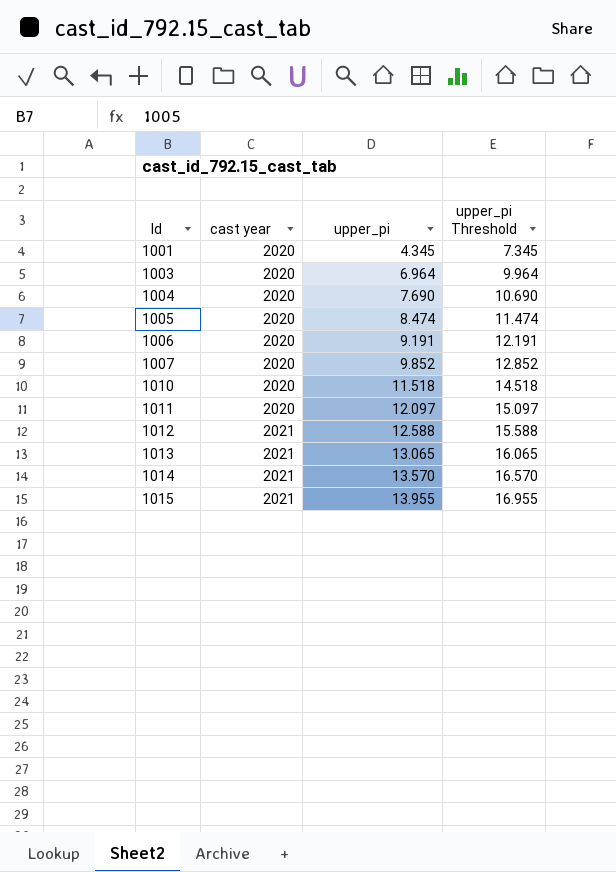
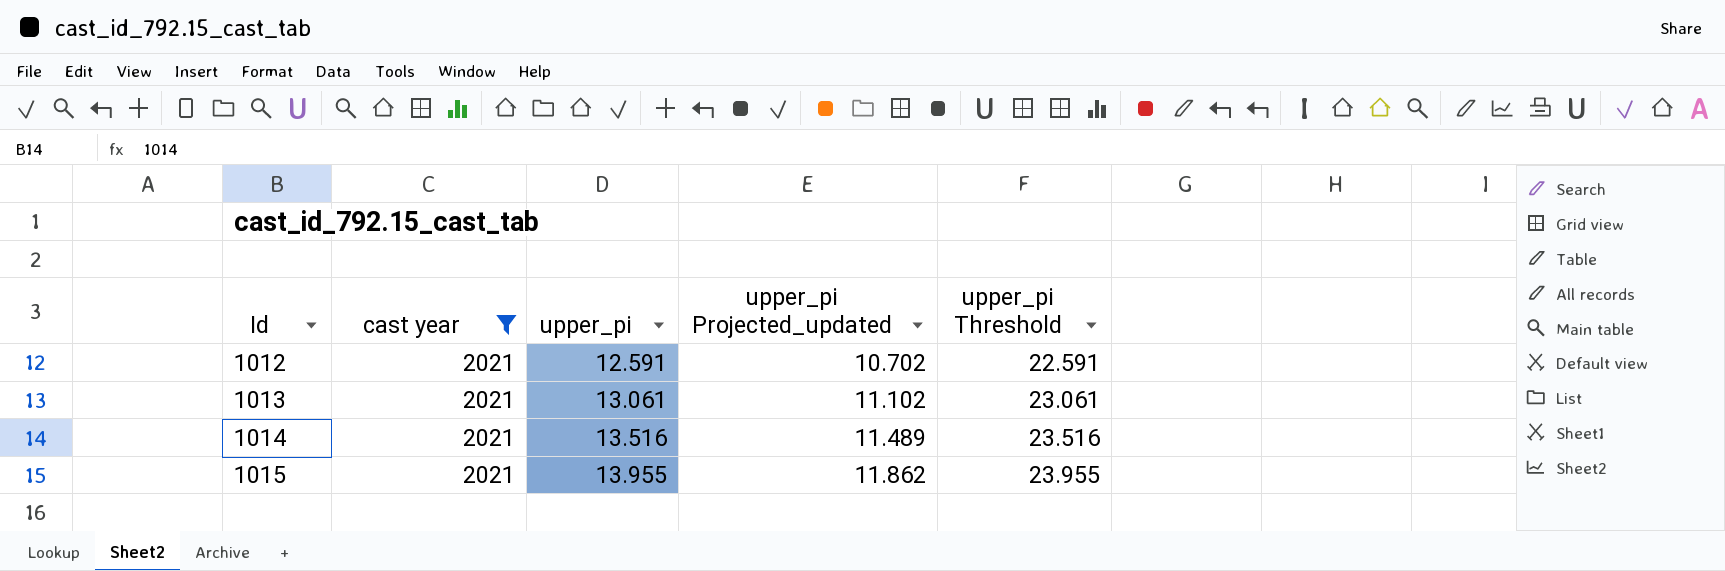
filter: none -> cast year = 2021
column upper_pi Projected_updated | formula: none -> [upper_pi] * 0.85
column upper_pi Threshold | formula: [upper_pi] + 3 -> [upper_pi] + 10
1012 | upper_pi: 12.588 -> 12.591
1013 | upper_pi: 13.065 -> 13.061
1014 | upper_pi: 13.570 -> 13.516

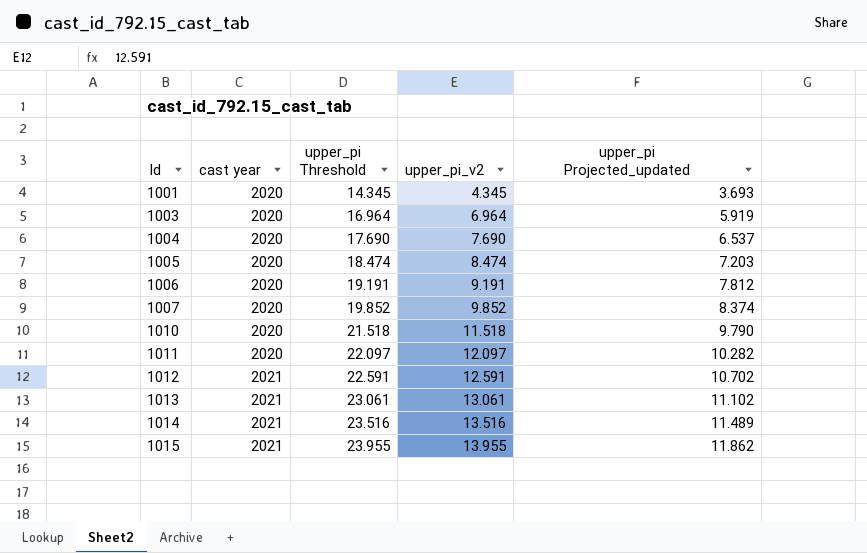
filter: cast year = 2021 -> none
column upper_pi Threshold | position: 5 -> 3
column name: upper_pi -> upper_pi_v2

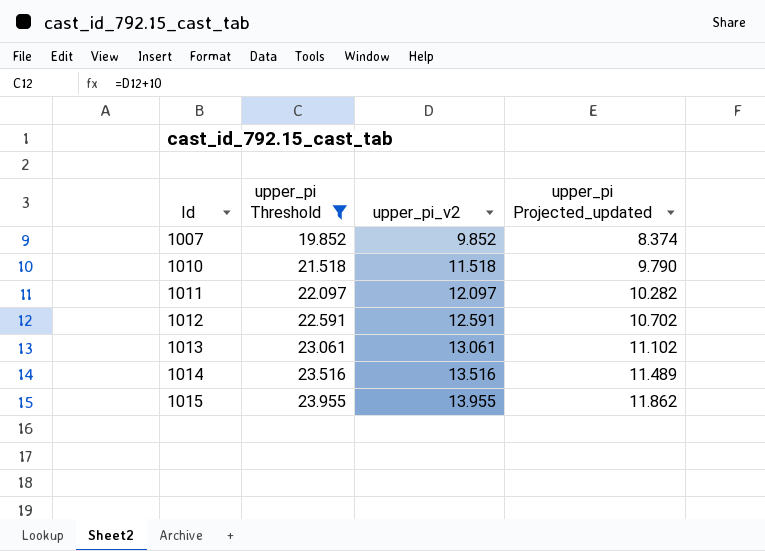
filter: none -> upper_pi Threshold >= 19.852
column cast year | position: 2 -> none

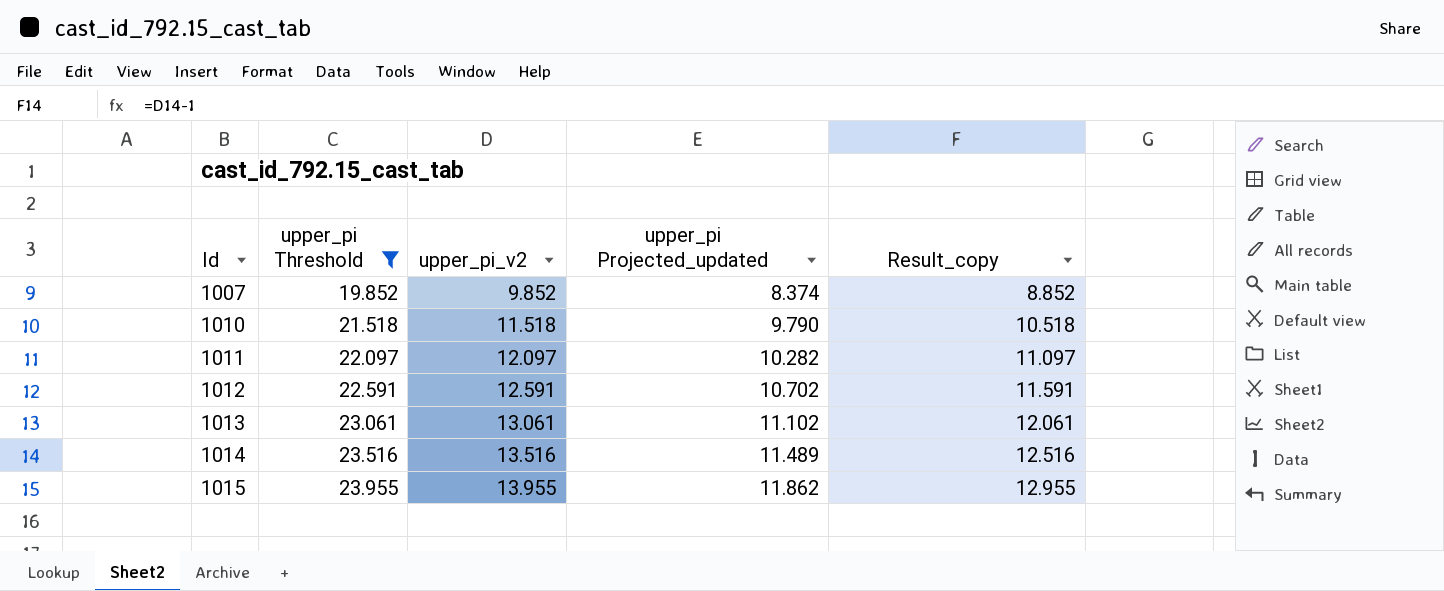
column Result_copy | formula: none -> [upper_pi_v2] - 1

